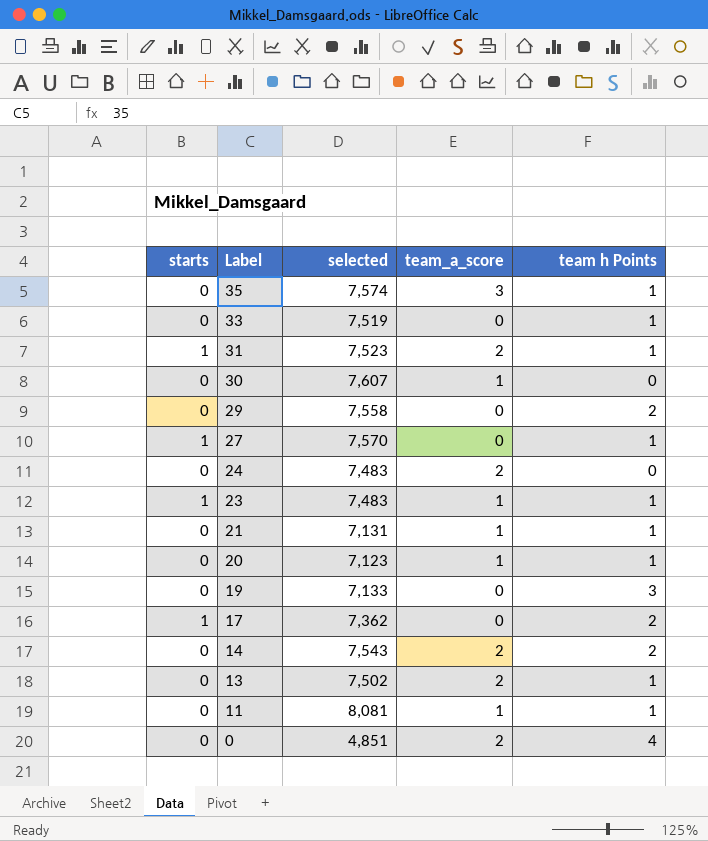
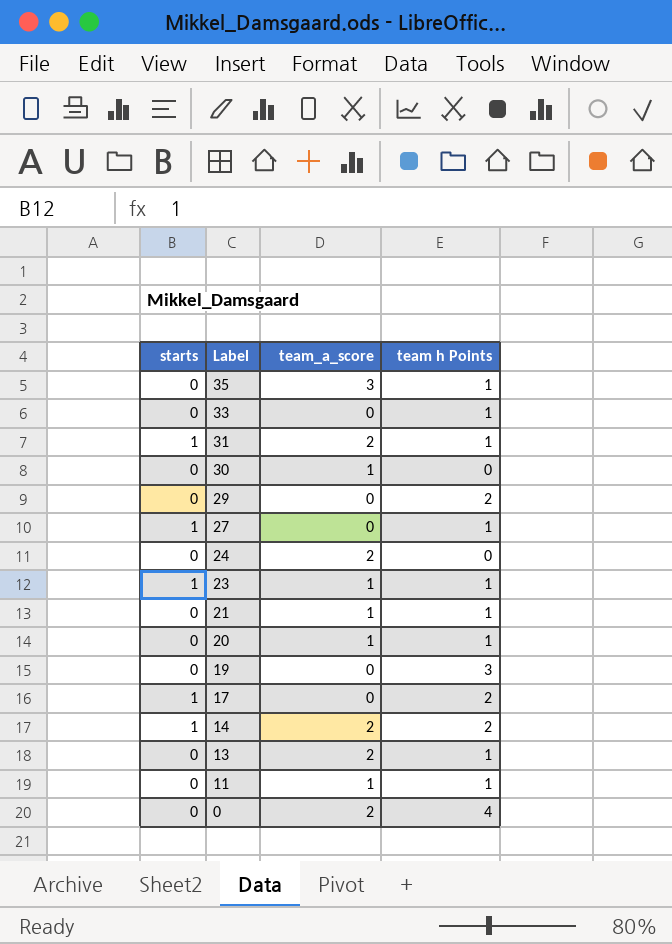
column selected | position: 3 -> none
14 | starts: 0 -> 1

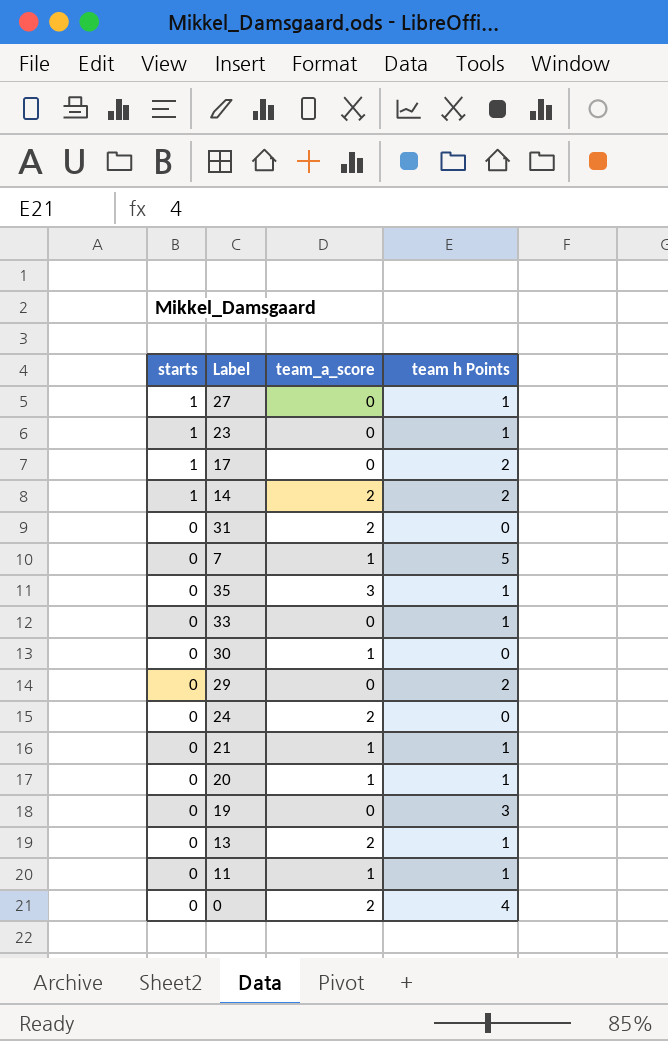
row order: Label descending -> starts descending
23 | team_a_score: 1 -> 0
31 | starts: 1 -> 0
31 | team h Points: 1 -> 0
row 7: none -> 0 | 1 | 5

